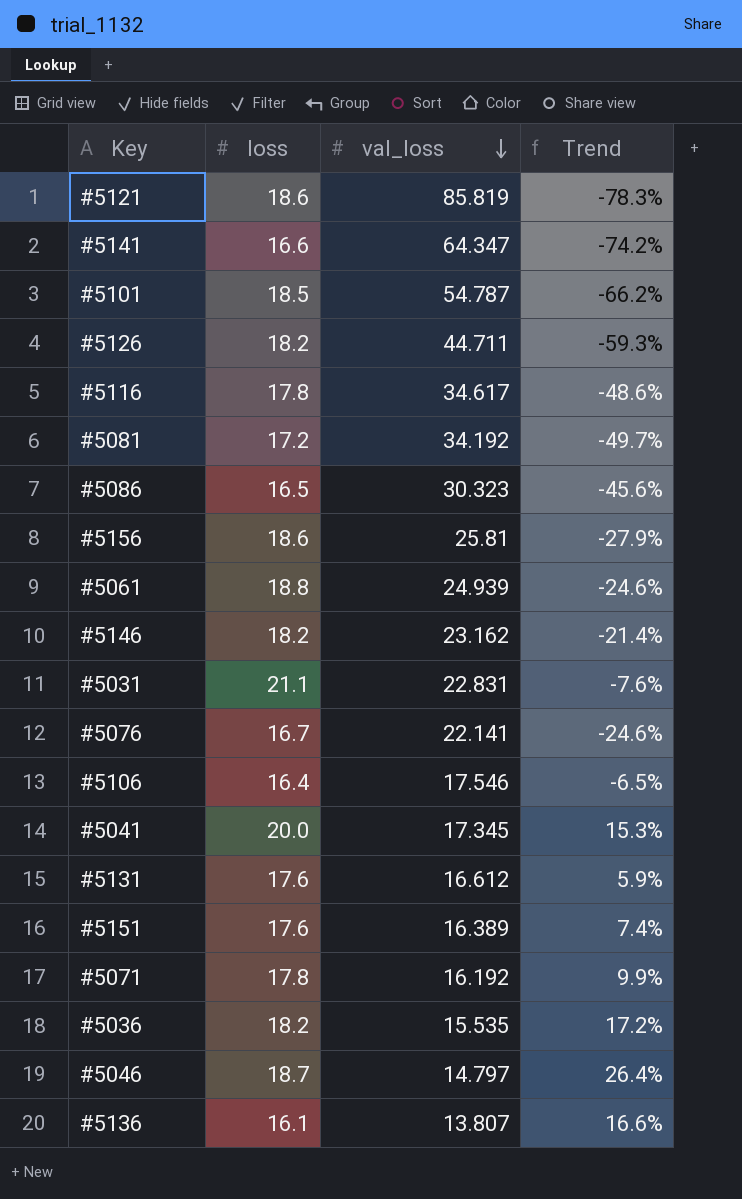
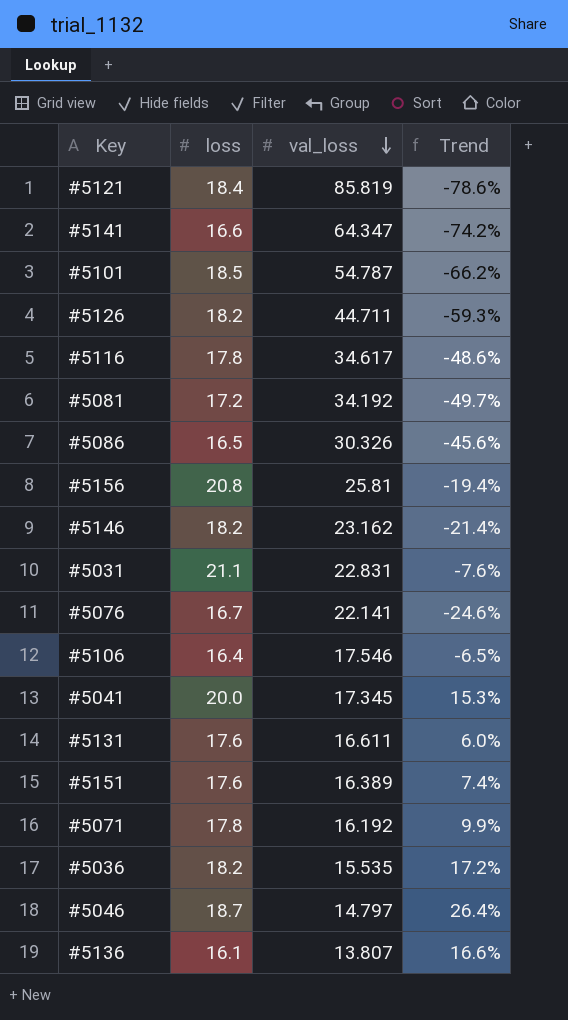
row #5061: 18.8 | 24.939 | -24.6% -> none
#5121 | loss: 18.6 -> 18.4
#5121 | Trend: -78.3% -> -78.6%
#5086 | val_loss: 30.323 -> 30.326
#5156 | loss: 18.6 -> 20.8
#5156 | Trend: -27.9% -> -19.4%
#5131 | val_loss: 16.612 -> 16.611
#5131 | Trend: 5.9% -> 6.0%

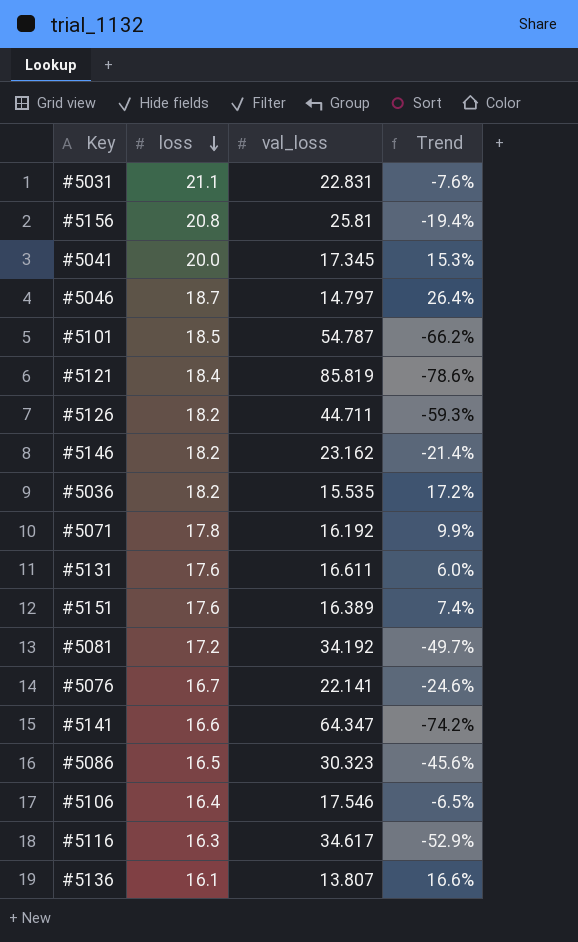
row order: val_loss descending -> loss descending
#5086 | val_loss: 30.326 -> 30.323
#5116 | loss: 17.8 -> 16.3
#5116 | Trend: -48.6% -> -52.9%

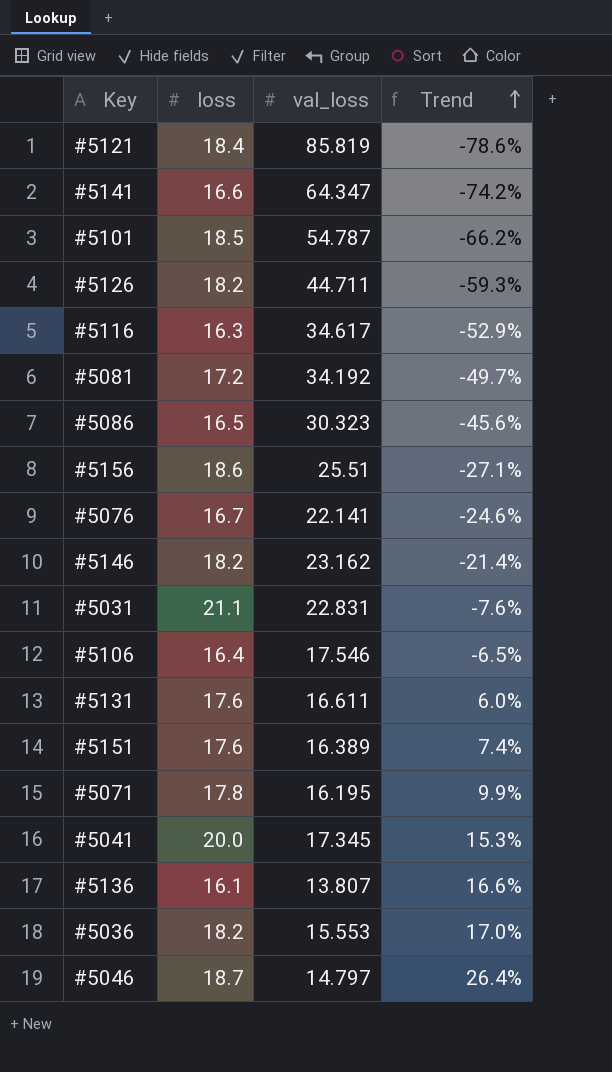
row order: loss descending -> Trend ascending
#5156 | loss: 20.8 -> 18.6
#5156 | val_loss: 25.81 -> 25.51
#5156 | Trend: -19.4% -> -27.1%
#5071 | val_loss: 16.192 -> 16.195
#5036 | val_loss: 15.535 -> 15.553
#5036 | Trend: 17.2% -> 17.0%

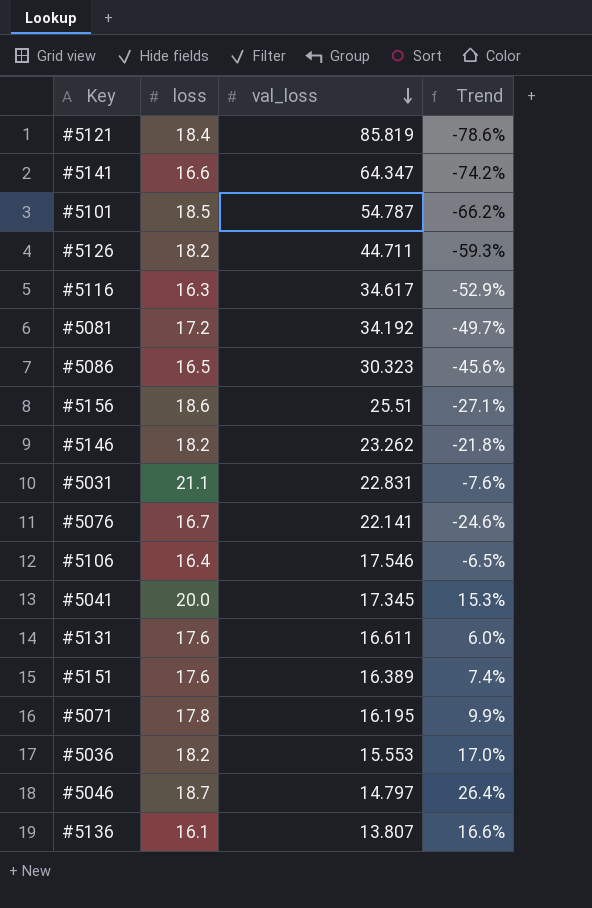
row order: Trend ascending -> val_loss descending
#5146 | val_loss: 23.162 -> 23.262
#5146 | Trend: -21.4% -> -21.8%

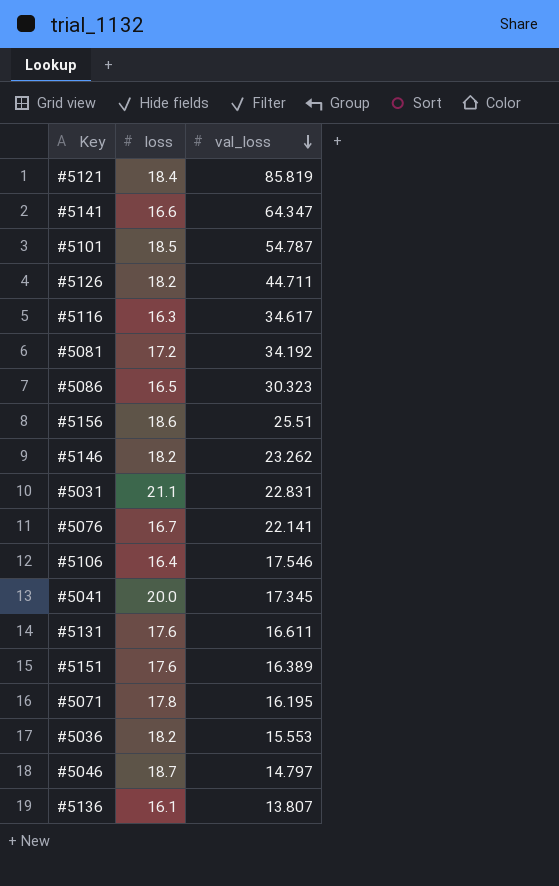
column Trend | formula: ([loss] - [val_loss]) / [val_loss] -> none

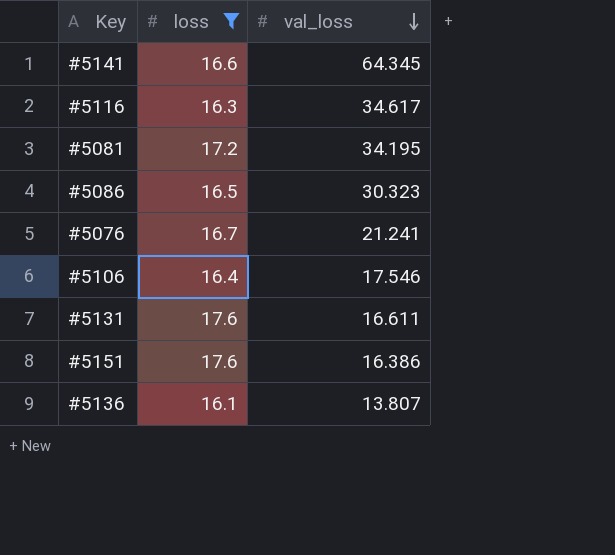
filter: none -> loss <= 17.6
#5141 | val_loss: 64.347 -> 64.345
#5081 | val_loss: 34.192 -> 34.195
#5076 | val_loss: 22.141 -> 21.241
#5151 | val_loss: 16.389 -> 16.386

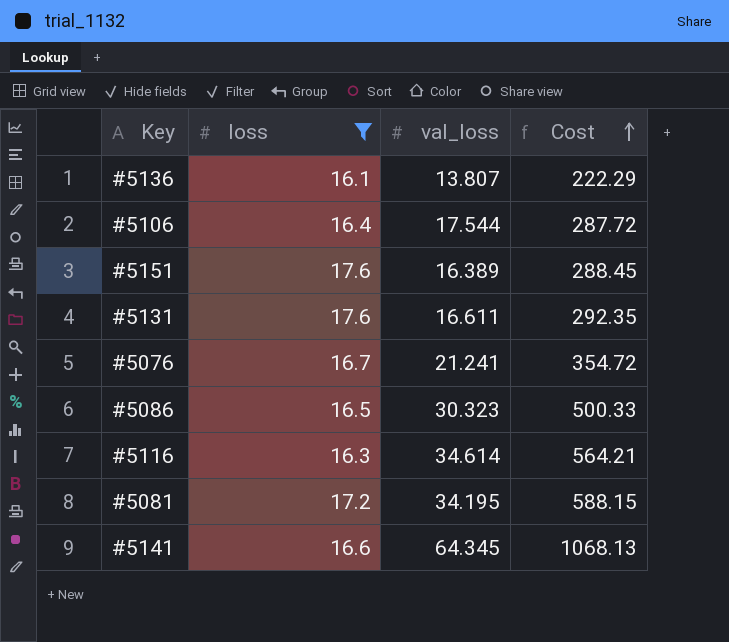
row order: val_loss descending -> Cost ascending
column Cost | formula: none -> [loss] * [val_loss]
#5106 | val_loss: 17.546 -> 17.544
#5151 | val_loss: 16.386 -> 16.389
#5116 | val_loss: 34.617 -> 34.614

